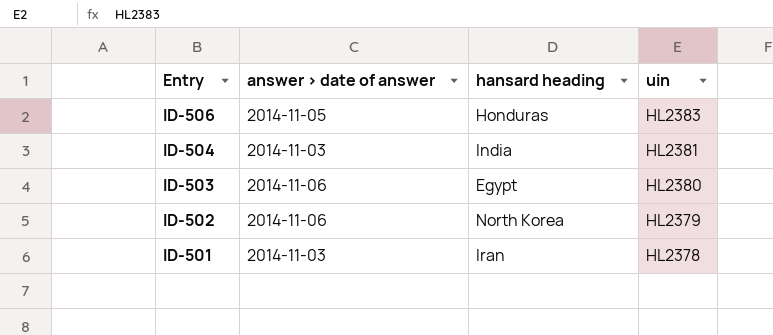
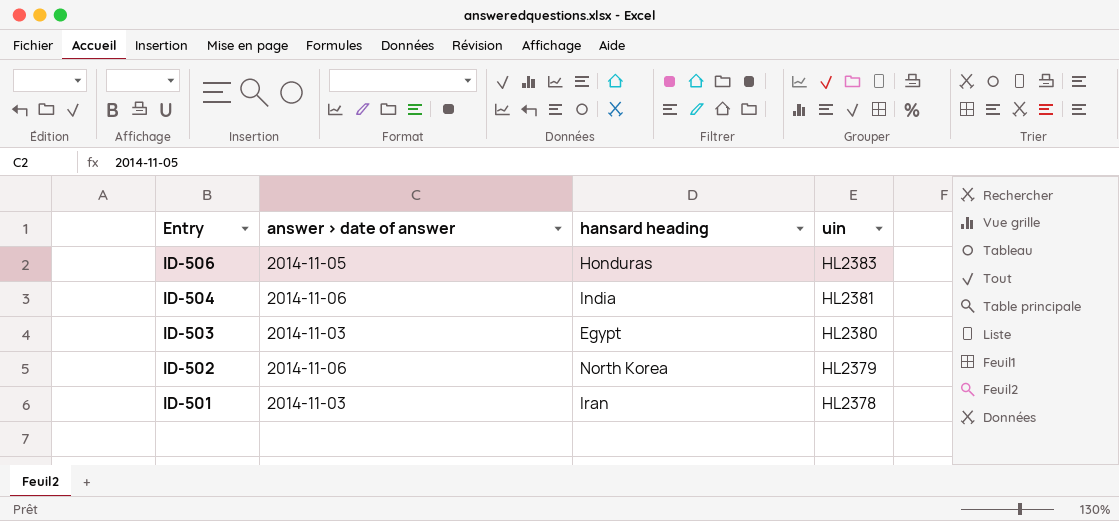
ID-504 | answer > date of answer: 2014-11-03 -> 2014-11-06
ID-503 | answer > date of answer: 2014-11-06 -> 2014-11-03

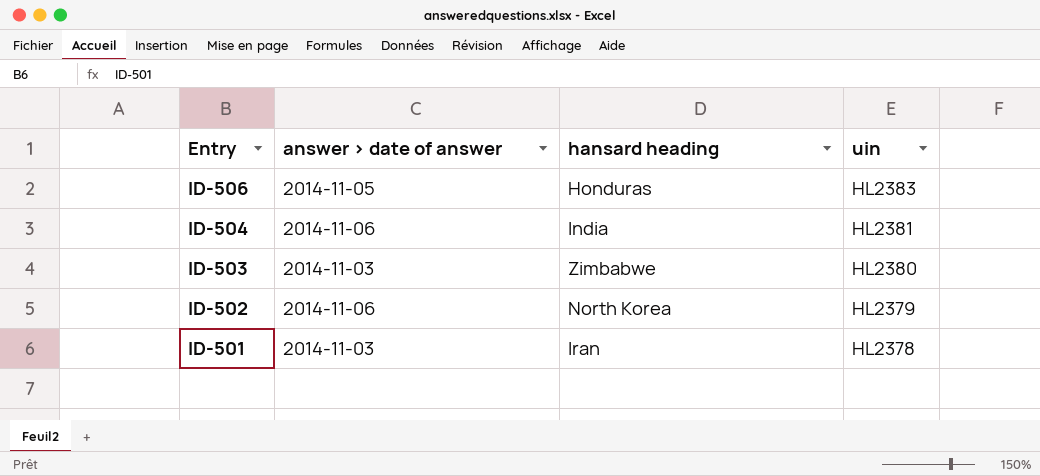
ID-503 | hansard heading: Egypt -> Zimbabwe

